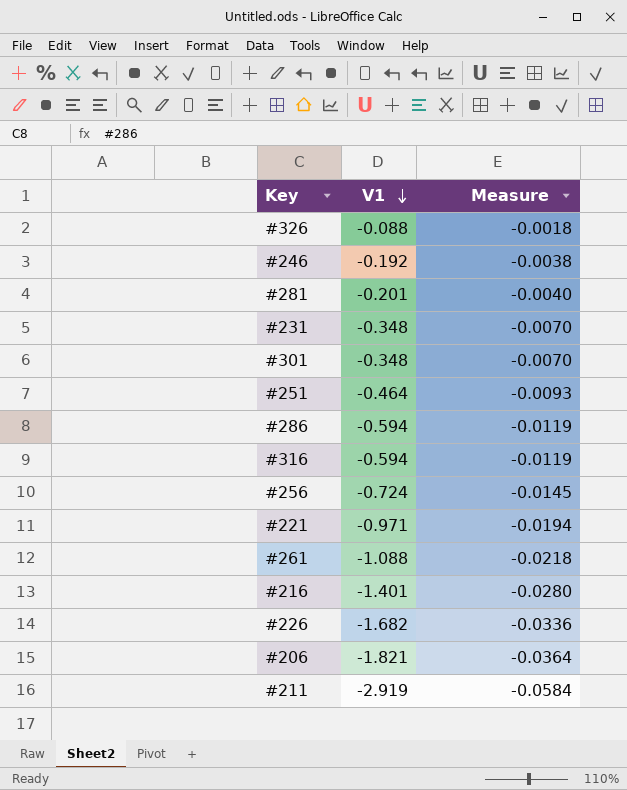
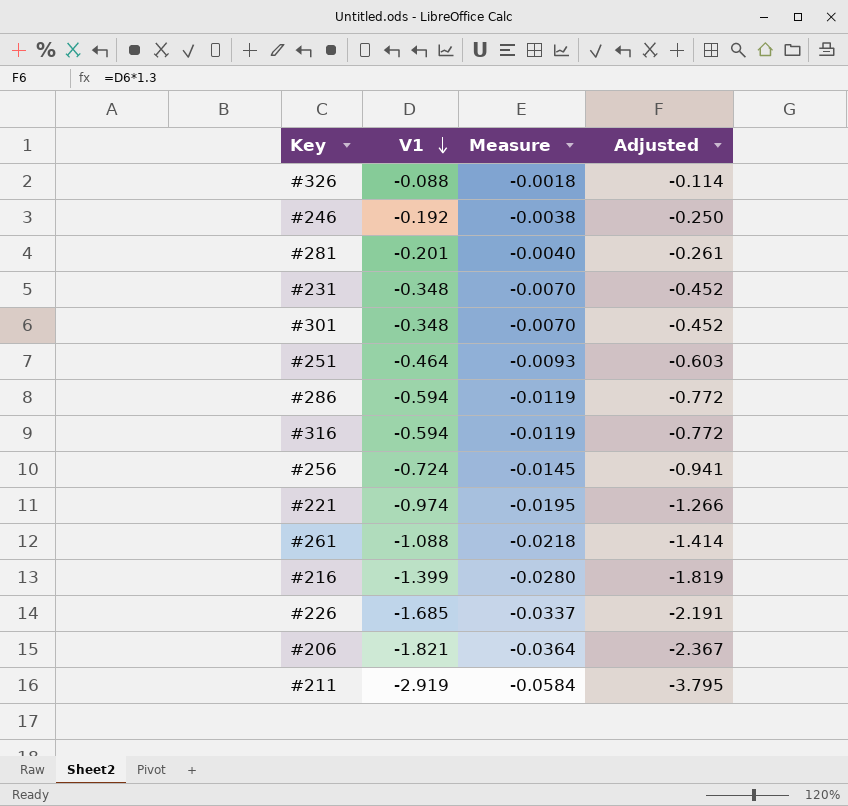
column Adjusted | formula: none -> [V1] * 1.3
#221 | V1: -0.971 -> -0.974
#221 | Measure: -0.0194 -> -0.0195
#216 | V1: -1.401 -> -1.399
#226 | V1: -1.682 -> -1.685
#226 | Measure: -0.0336 -> -0.0337

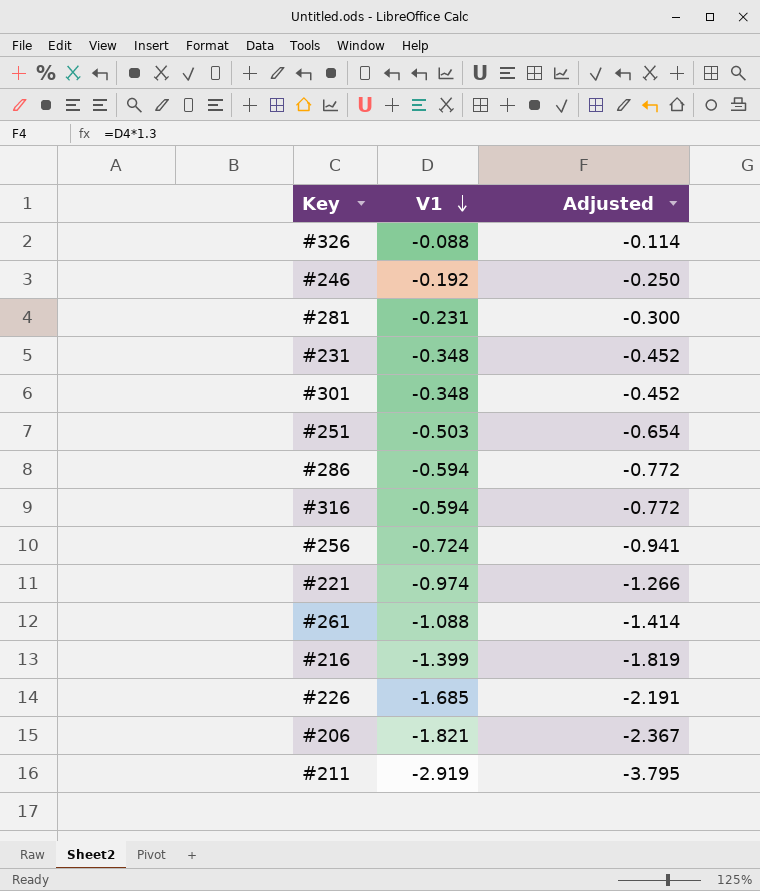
column Measure | formula: [V1] * 0.02 -> none
#281 | V1: -0.201 -> -0.231
#281 | Adjusted: -0.261 -> -0.300
#251 | V1: -0.464 -> -0.503
#251 | Adjusted: -0.603 -> -0.654

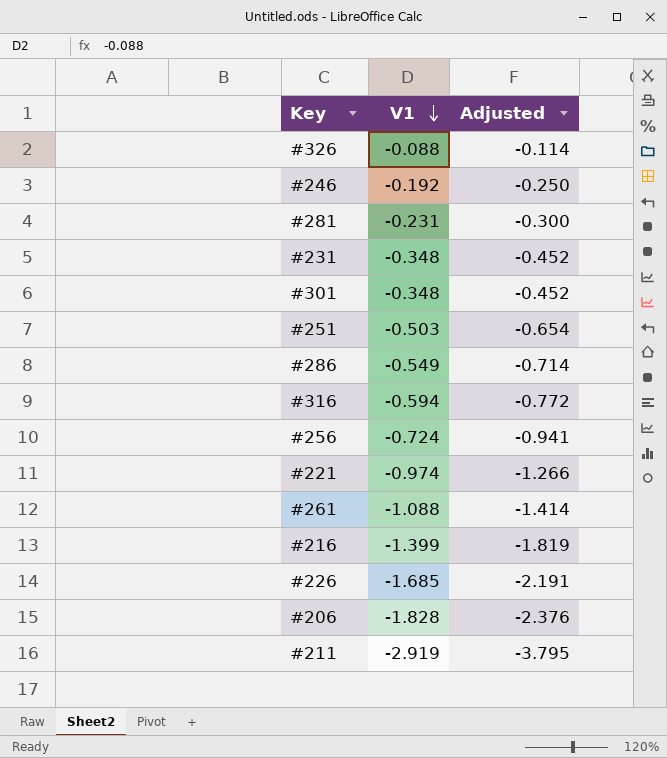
#286 | V1: -0.594 -> -0.549
#286 | Adjusted: -0.772 -> -0.714
#206 | V1: -1.821 -> -1.828
#206 | Adjusted: -2.367 -> -2.376

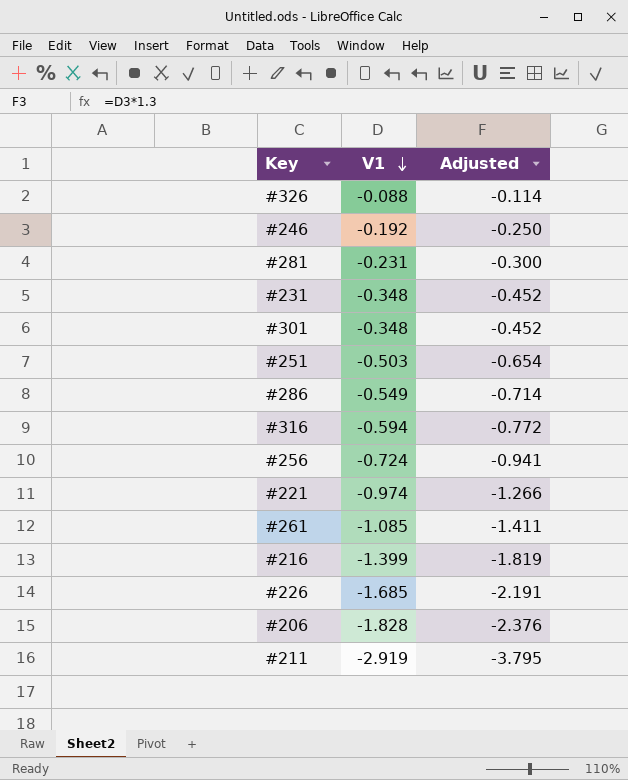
#261 | V1: -1.088 -> -1.085
#261 | Adjusted: -1.414 -> -1.411

